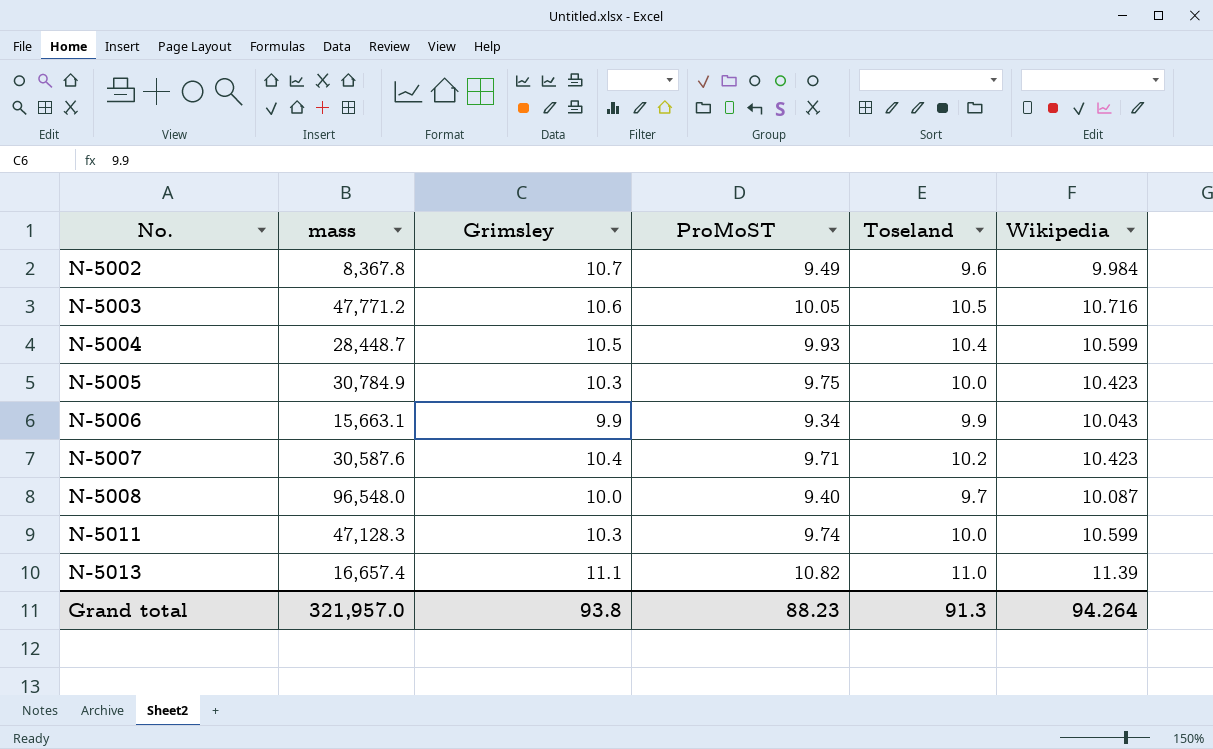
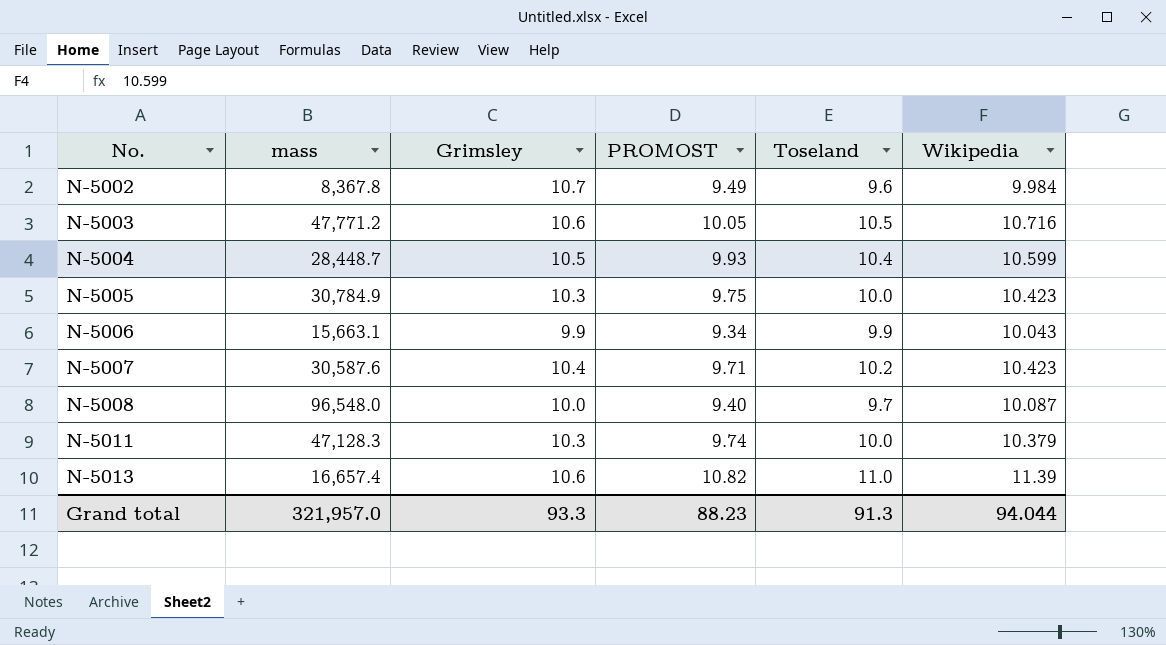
column name: ProMoST -> PROMOST
N-5011 | Wikipedia: 10.599 -> 10.379
N-5013 | Grimsley: 11.1 -> 10.6
Grand total | Grimsley: 93.8 -> 93.3
Grand total | Wikipedia: 94.264 -> 94.044

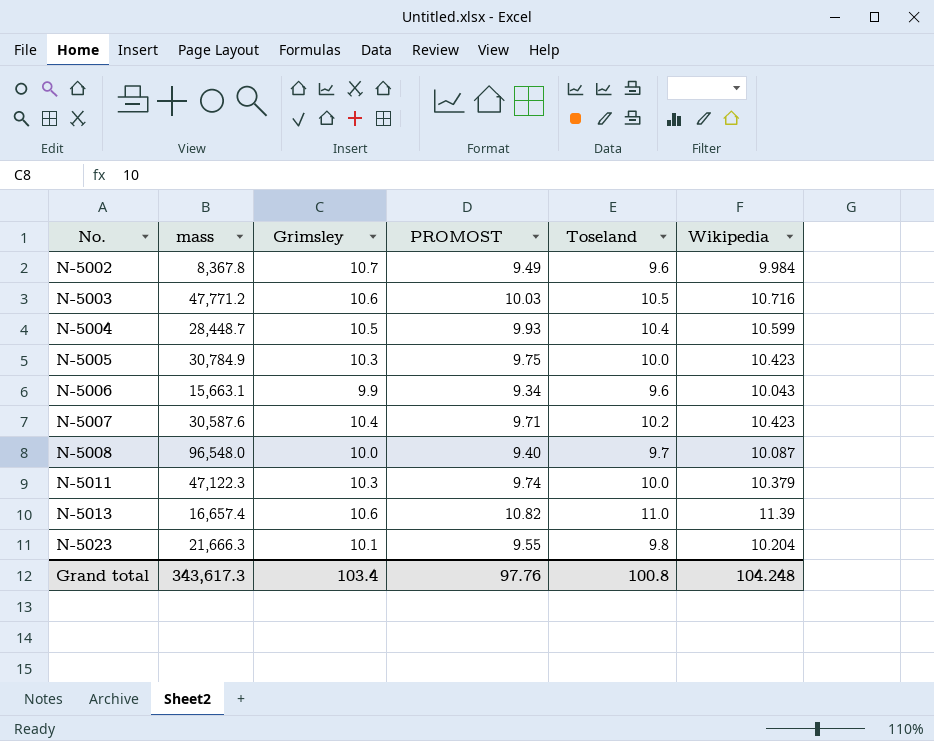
N-5003 | PROMOST: 10.05 -> 10.03
N-5006 | Toseland: 9.9 -> 9.6
N-5011 | mass: 47,128.3 -> 47,122.3
row N-5023: none -> 21,666.3 | 10.1 | 9.55 | 9.8 | 10.204
Grand total | mass: 321,957.0 -> 343,617.3
Grand total | Grimsley: 93.3 -> 103.4
Grand total | PROMOST: 88.23 -> 97.76
Grand total | Toseland: 91.3 -> 100.8
Grand total | Wikipedia: 94.044 -> 104.248

